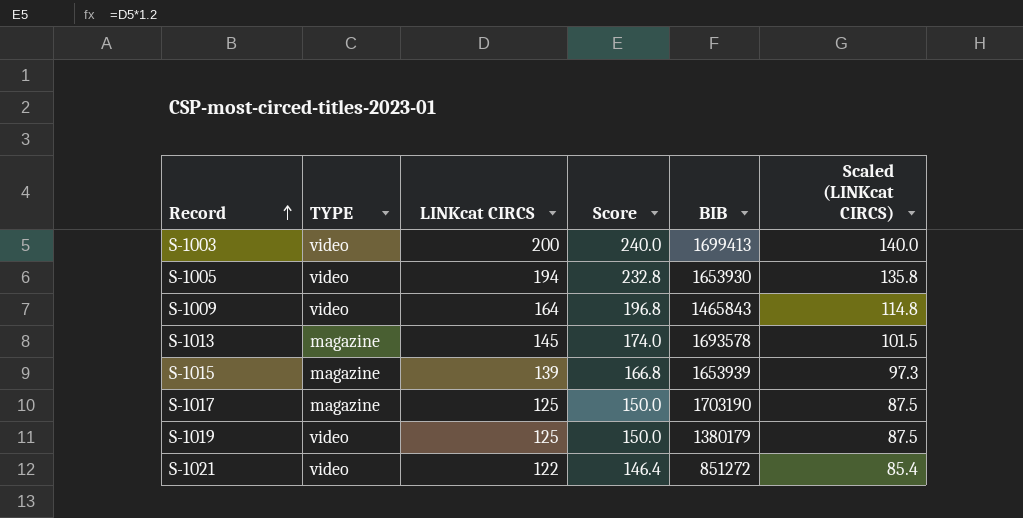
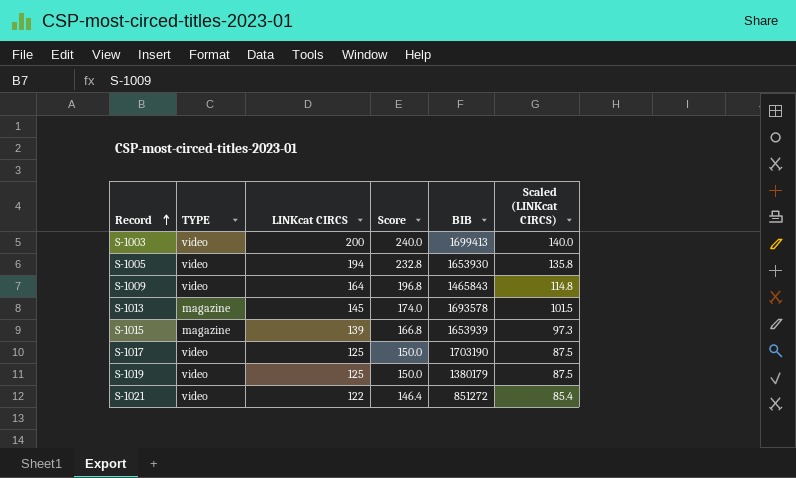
S-1017 | TYPE: magazine -> video

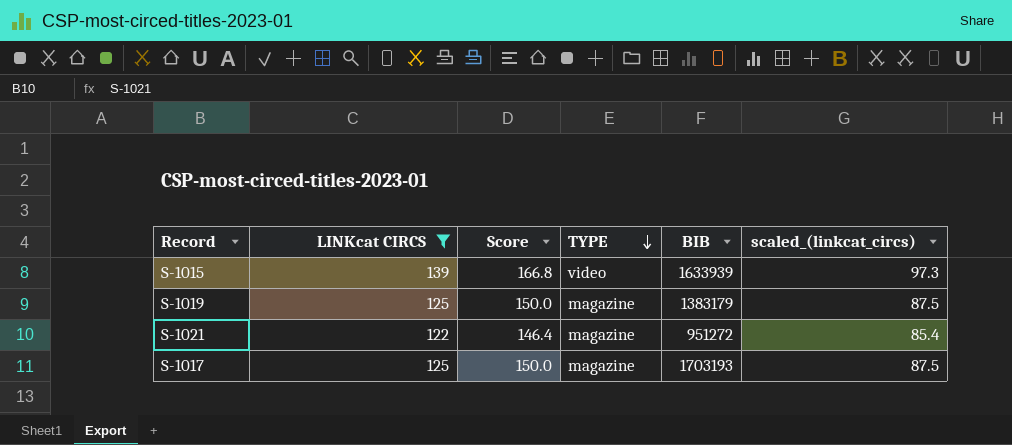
filter: none -> LINKcat CIRCS <= 139
row order: Record ascending -> TYPE descending
column TYPE | position: 2 -> 4
column name: Scaled (LINKcat CIRCS) -> scaled_(linkcat_circs)
S-1015 | TYPE: magazine -> video
S-1015 | BIB: 1653939 -> 1633939
S-1019 | TYPE: video -> magazine
S-1019 | BIB: 1380179 -> 1383179
S-1021 | TYPE: video -> magazine
S-1021 | BIB: 851272 -> 951272
S-1017 | TYPE: video -> magazine
S-1017 | BIB: 1703190 -> 1703193

